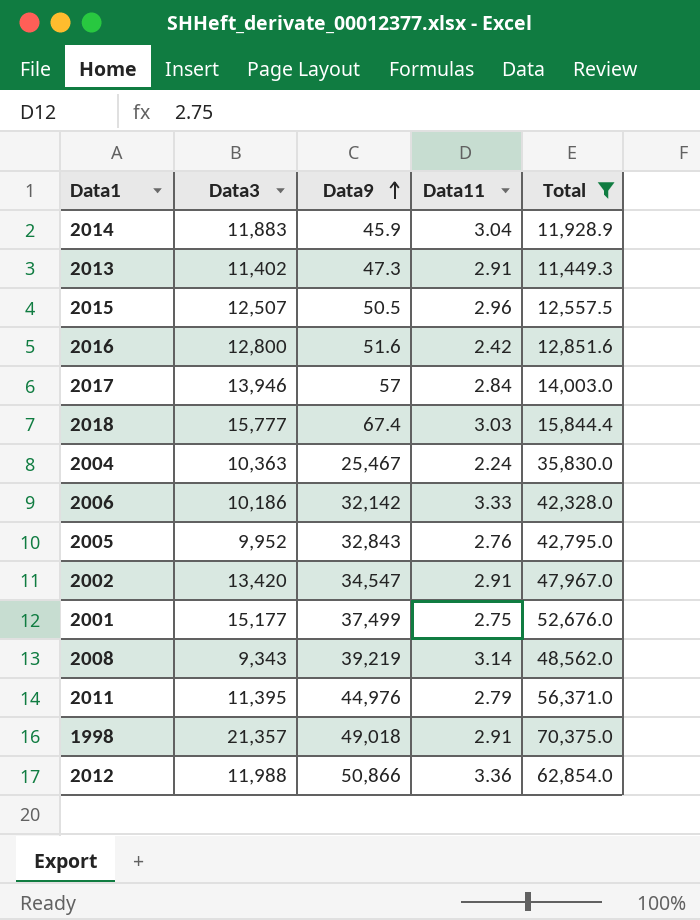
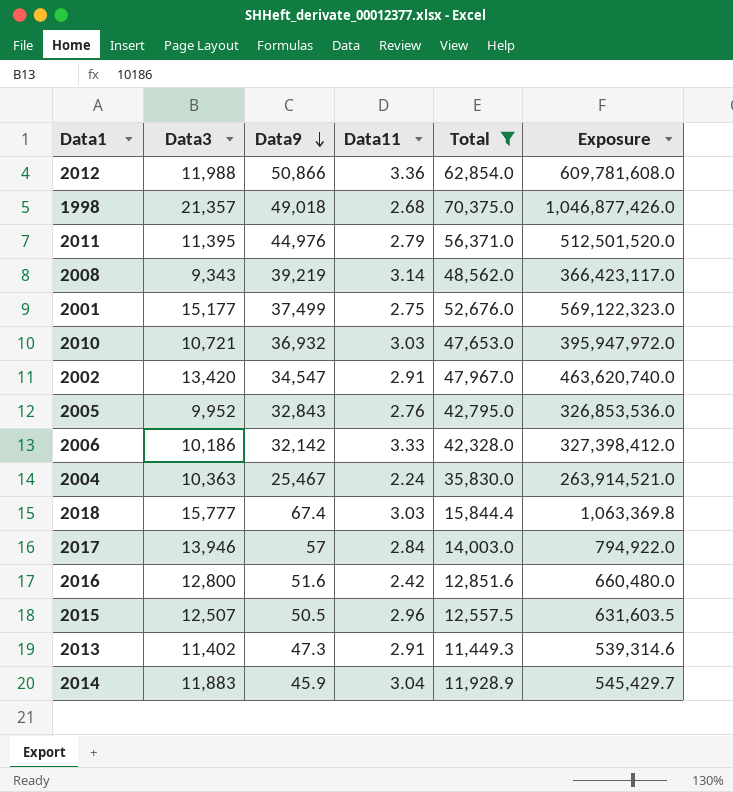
row order: Data9 ascending -> Data9 descending
column Exposure | formula: none -> [Data3] * [Data9]
1998 | Data11: 2.91 -> 2.68
row 2010: none -> 10,721 | 36,932 | 3.03 | 47,653.0 | 395,947,972.0

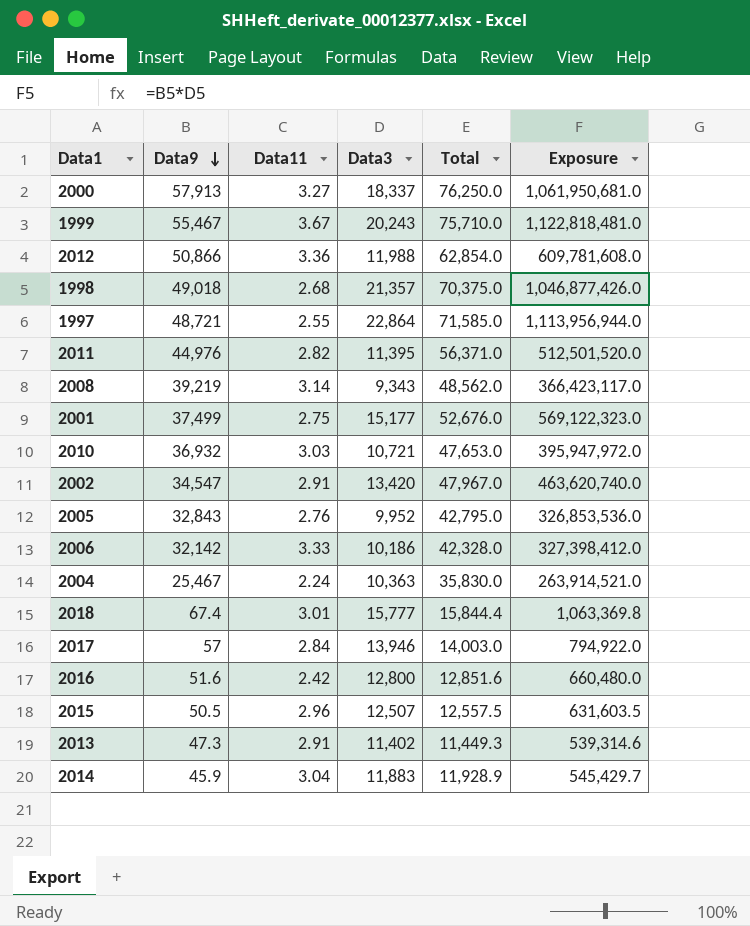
filter: Total <= 70,375.0 -> none
column Data3 | position: 2 -> 4
2011 | Data11: 2.79 -> 2.82
2018 | Data11: 3.03 -> 3.01

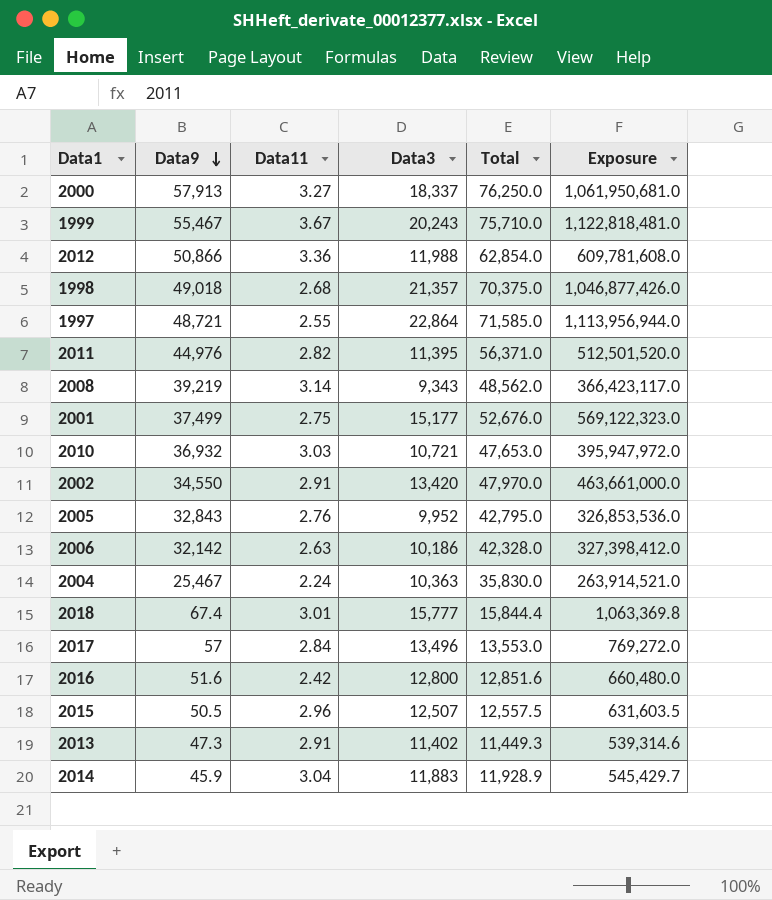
2002 | Data9: 34,547 -> 34,550
2002 | Total: 47,967.0 -> 47,970.0
2002 | Exposure: 463,620,740.0 -> 463,661,000.0
2006 | Data11: 3.33 -> 2.63
2017 | Data3: 13,946 -> 13,496
2017 | Total: 14,003.0 -> 13,553.0
2017 | Exposure: 794,922.0 -> 769,272.0

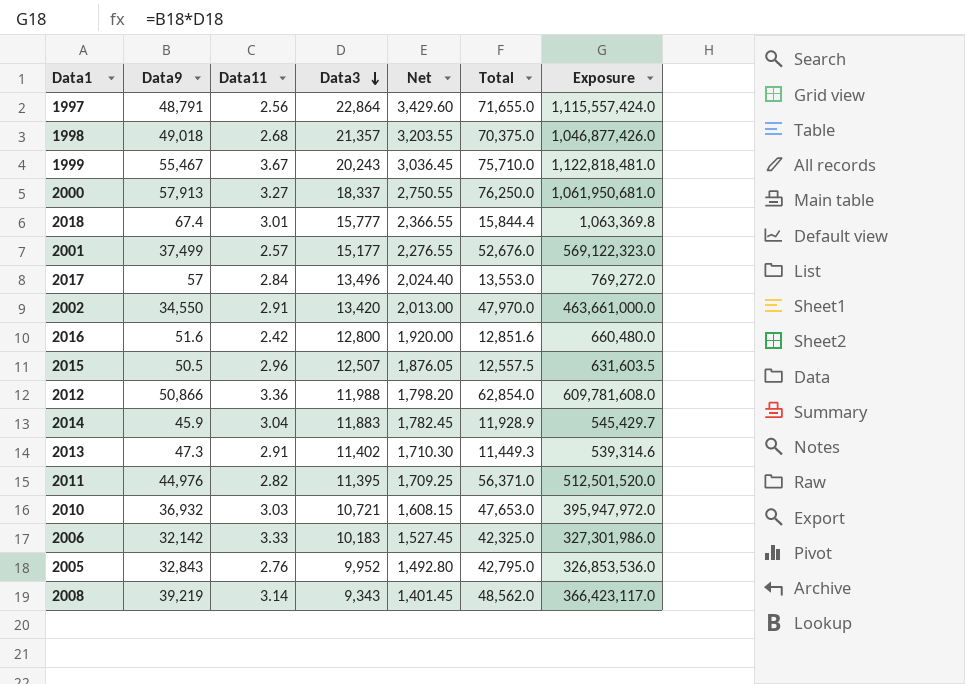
row order: Data9 descending -> Data3 descending
column Net | formula: none -> [Data3] * 0.15
row 2004: 25,467 | 2.24 | 10,363 | 35,830.0 | 263,914,521.0 -> none
1997 | Data9: 48,721 -> 48,791
1997 | Data11: 2.55 -> 2.56
1997 | Total: 71,585.0 -> 71,655.0
1997 | Exposure: 1,113,956,944.0 -> 1,115,557,424.0
2001 | Data11: 2.75 -> 2.57
2006 | Data11: 2.63 -> 3.33
2006 | Data3: 10,186 -> 10,183
2006 | Total: 42,328.0 -> 42,325.0
2006 | Exposure: 327,398,412.0 -> 327,301,986.0

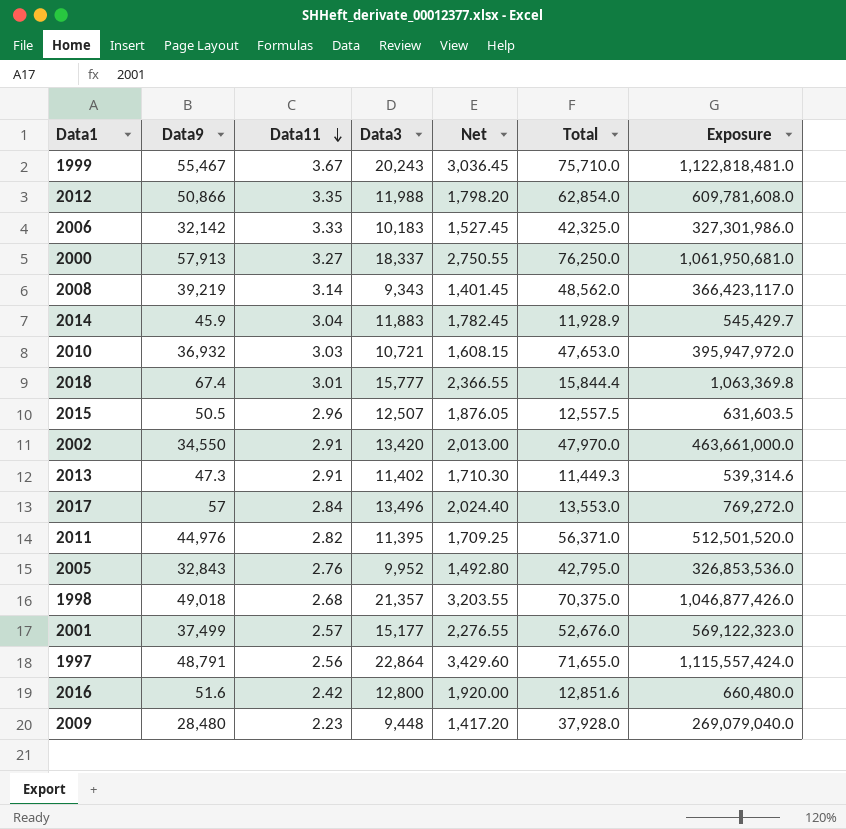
row order: Data3 descending -> Data11 descending
2012 | Data11: 3.36 -> 3.35
row 2009: none -> 28,480 | 2.23 | 9,448 | 1,417.20 | 37,928.0 | 269,079,040.0

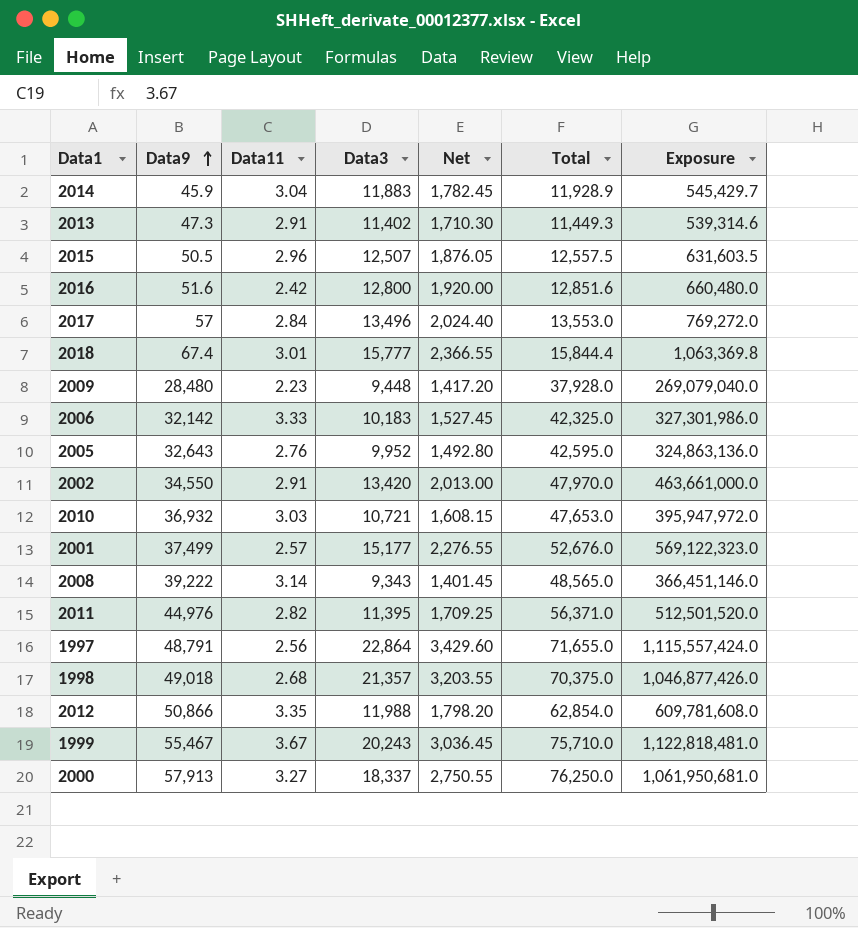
row order: Data11 descending -> Data9 ascending
2005 | Data9: 32,843 -> 32,643
2005 | Total: 42,795.0 -> 42,595.0
2005 | Exposure: 326,853,536.0 -> 324,863,136.0
2008 | Data9: 39,219 -> 39,222
2008 | Total: 48,562.0 -> 48,565.0
2008 | Exposure: 366,423,117.0 -> 366,451,146.0

